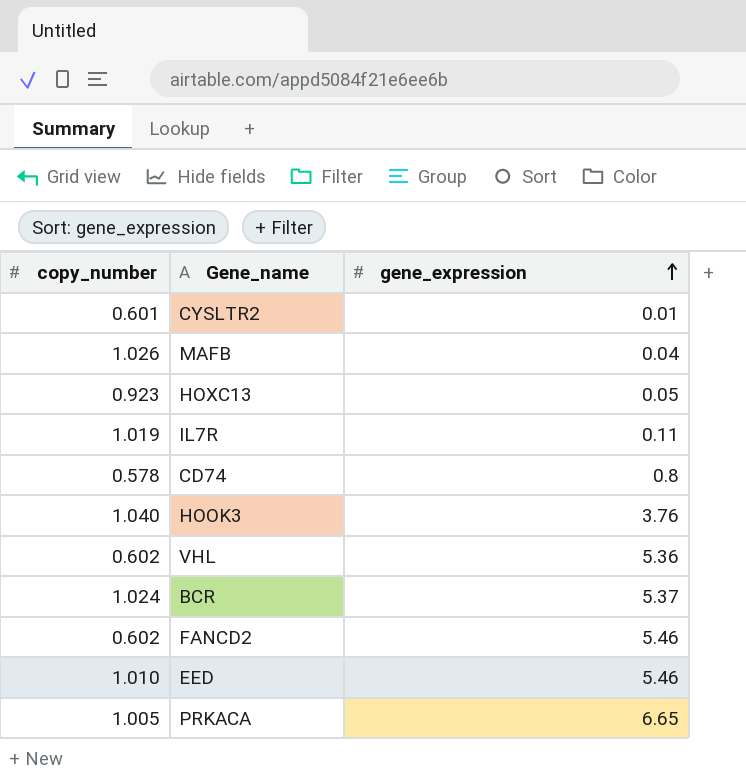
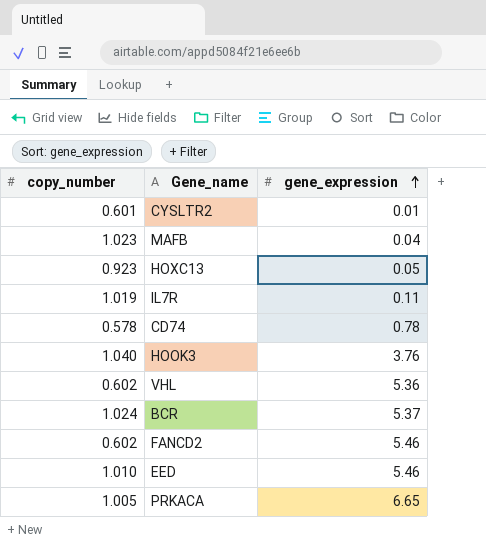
MAFB | copy_number: 1.026 -> 1.023
CD74 | gene_expression: 0.8 -> 0.78

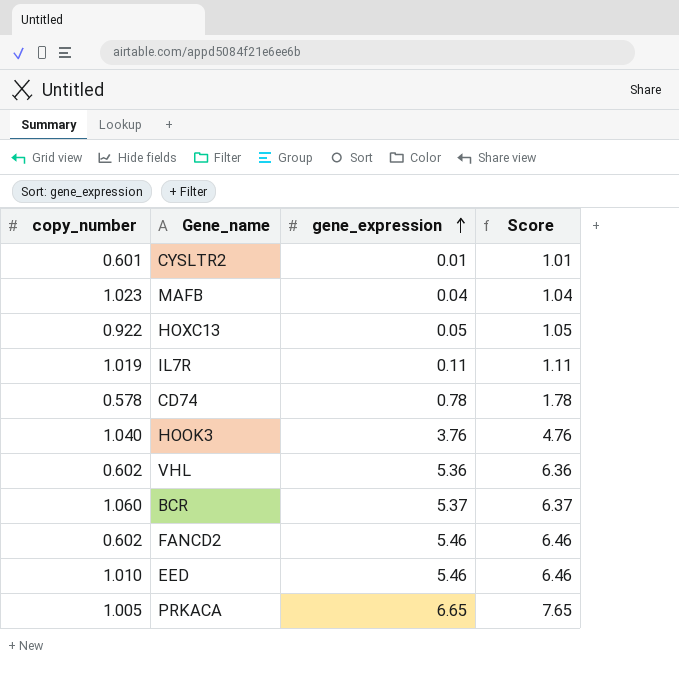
column Score | formula: none -> [gene_expression] + 1
HOXC13 | copy_number: 0.923 -> 0.922
BCR | copy_number: 1.024 -> 1.060

